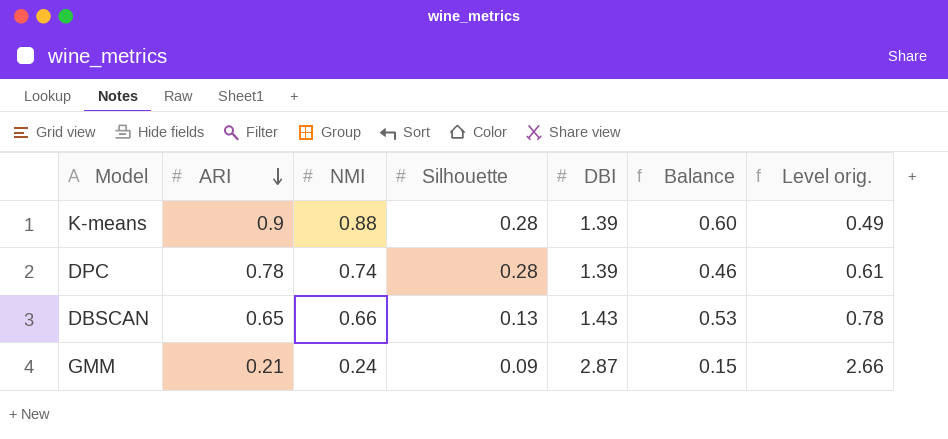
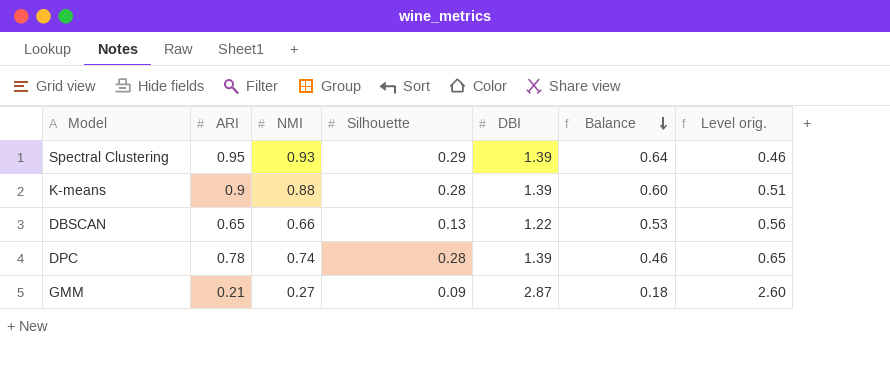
row order: ARI descending -> Balance descending
column Level orig. | formula: [DBI] - [ARI] -> [DBI] - [NMI]
row Spectral Clustering: none -> 0.95 | 0.93 | 0.29 | 1.39 | 0.64 | 0.46
DBSCAN | DBI: 1.43 -> 1.22
GMM | NMI: 0.24 -> 0.27
GMM | Balance: 0.15 -> 0.18

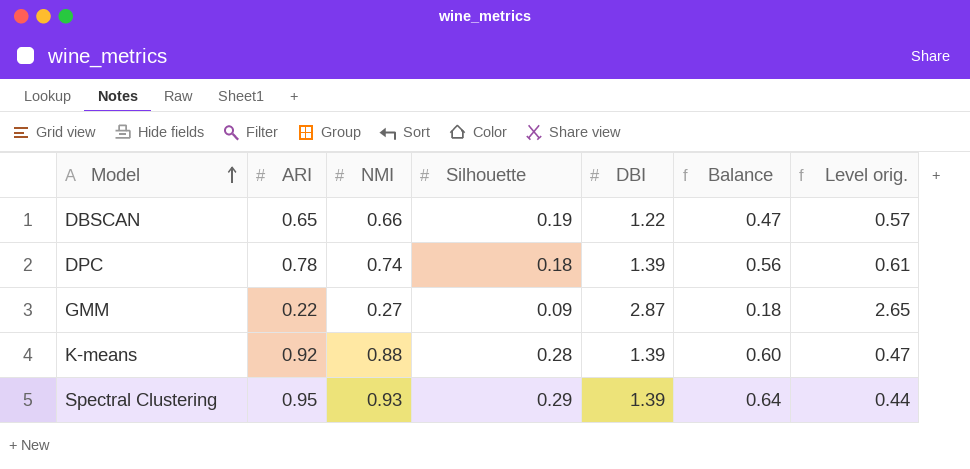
row order: Balance descending -> Model ascending
column Level orig. | formula: [DBI] - [NMI] -> [DBI] - [ARI]
DBSCAN | Silhouette: 0.13 -> 0.19
DBSCAN | Balance: 0.53 -> 0.47
DPC | Silhouette: 0.28 -> 0.18
DPC | Balance: 0.46 -> 0.56
GMM | ARI: 0.21 -> 0.22
K-means | ARI: 0.9 -> 0.92

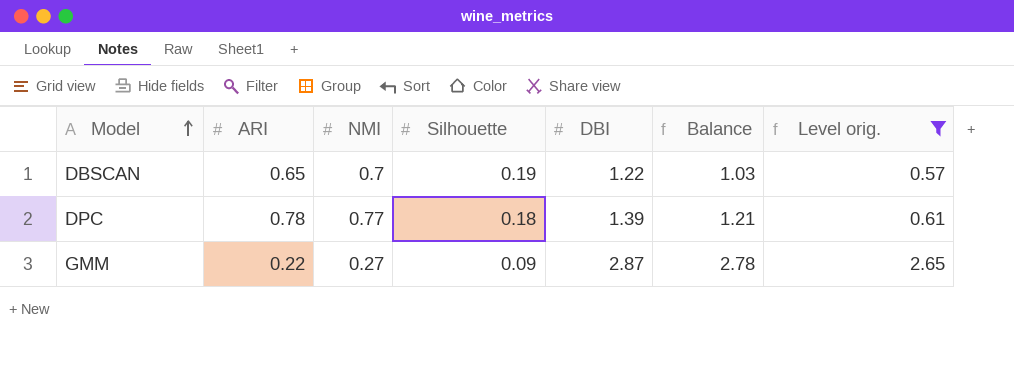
filter: none -> Level orig. >= 0.57
column Balance | formula: [NMI] - [Silhouette] -> [DBI] - [Silhouette]
DBSCAN | NMI: 0.66 -> 0.7
DPC | NMI: 0.74 -> 0.77

